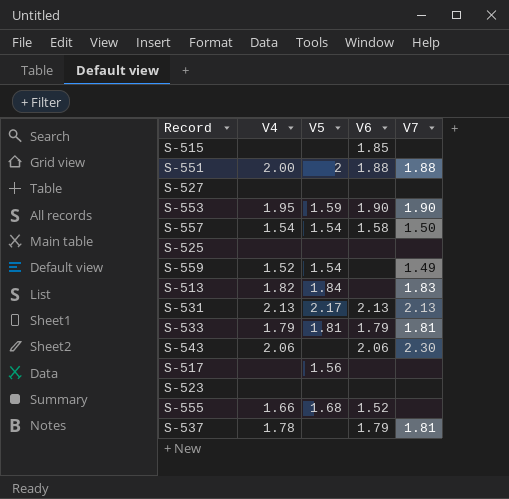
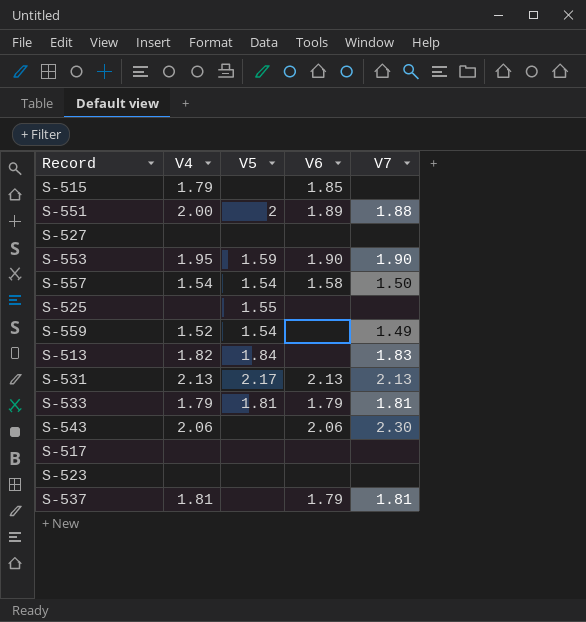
row S-555: 1.66 | 1.68 | 1.52 | none -> none
S-515 | V4: none -> 1.79
S-551 | V6: 1.88 -> 1.89
S-525 | V5: none -> 1.55
S-517 | V5: 1.56 -> none
S-537 | V4: 1.78 -> 1.81

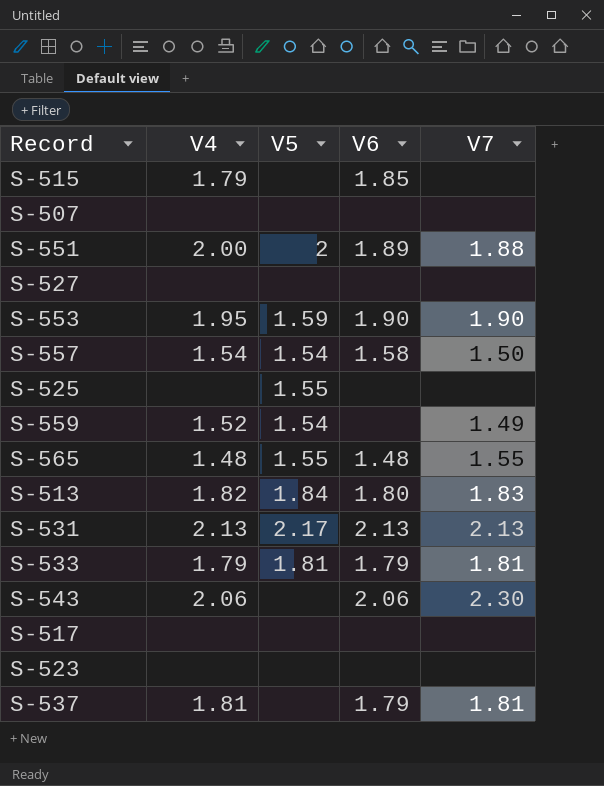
row S-507: none -> none | none | none | none
row S-565: none -> 1.48 | 1.55 | 1.48 | 1.55
S-513 | V6: none -> 1.80

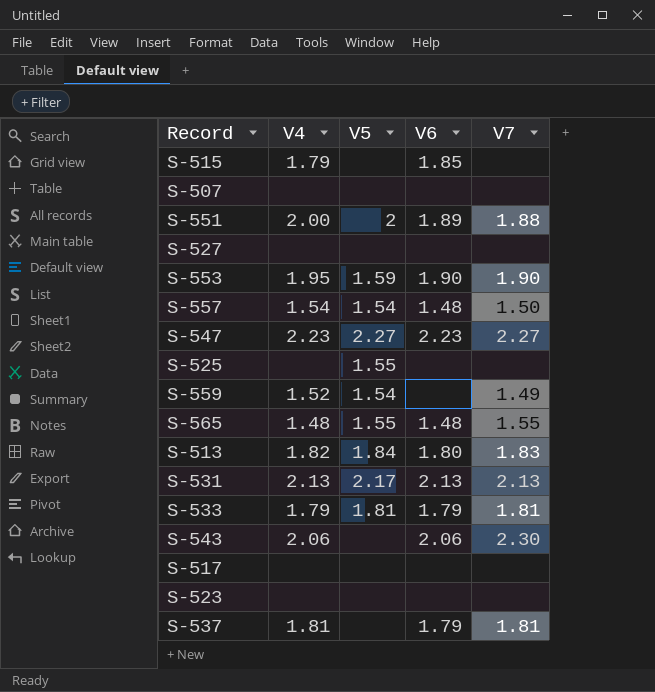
S-557 | V6: 1.58 -> 1.48
row S-547: none -> 2.23 | 2.27 | 2.23 | 2.27

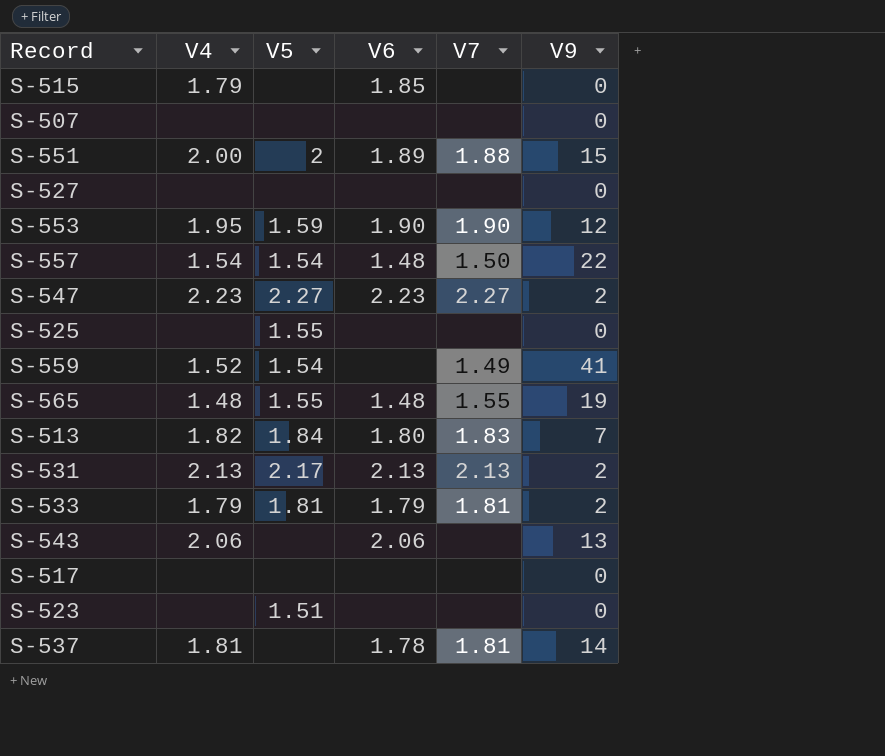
column V9 | position: none -> 6
S-543 | V7: 2.30 -> none
S-523 | V5: none -> 1.51
S-537 | V6: 1.79 -> 1.78

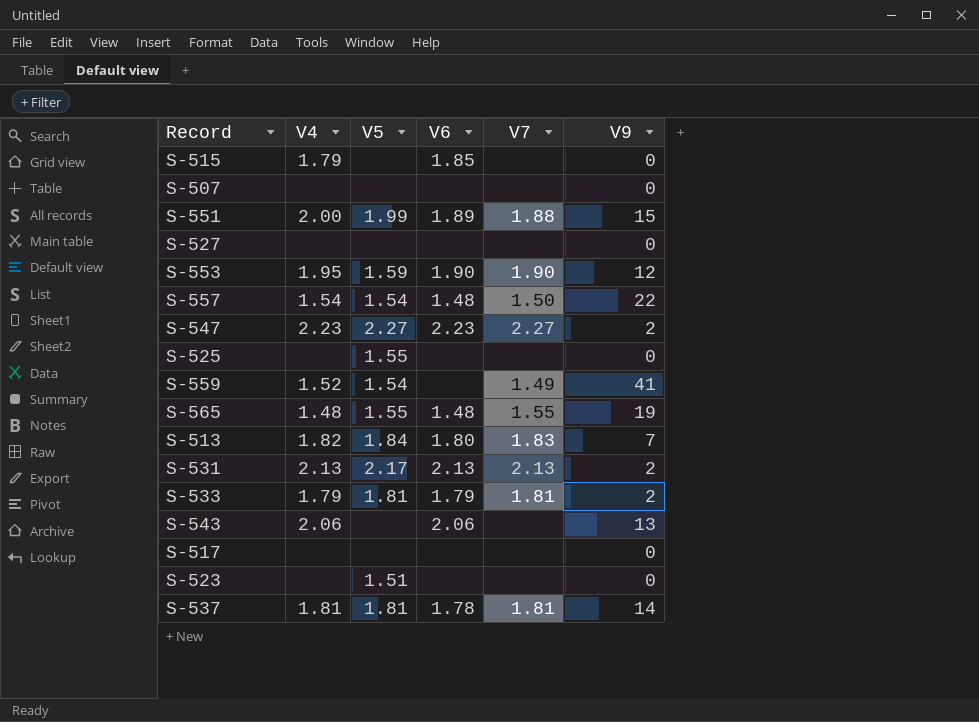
S-551 | V5: 2 -> 1.99
S-537 | V5: none -> 1.81

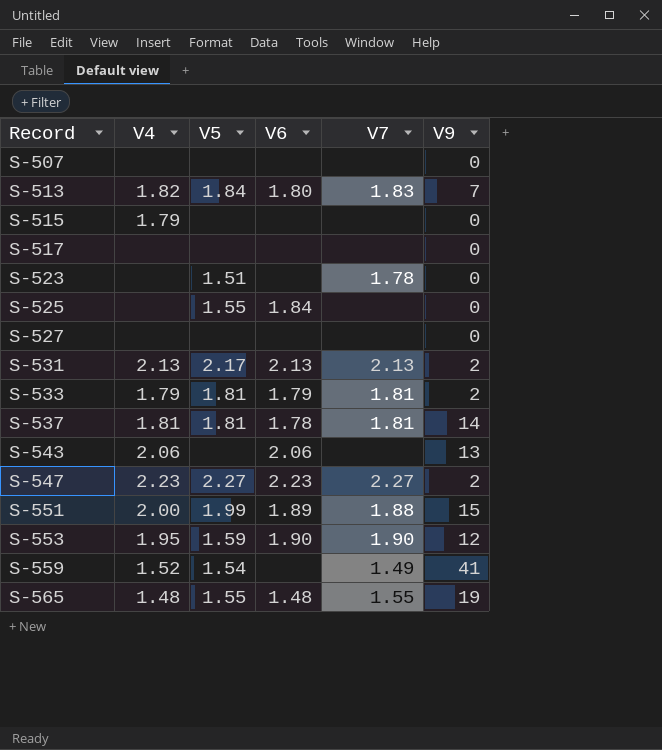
row order: none -> Record ascending
row S-557: 1.54 | 1.54 | 1.48 | 1.50 | 22 -> none
S-515 | V6: 1.85 -> none
S-523 | V7: none -> 1.78
S-525 | V6: none -> 1.84

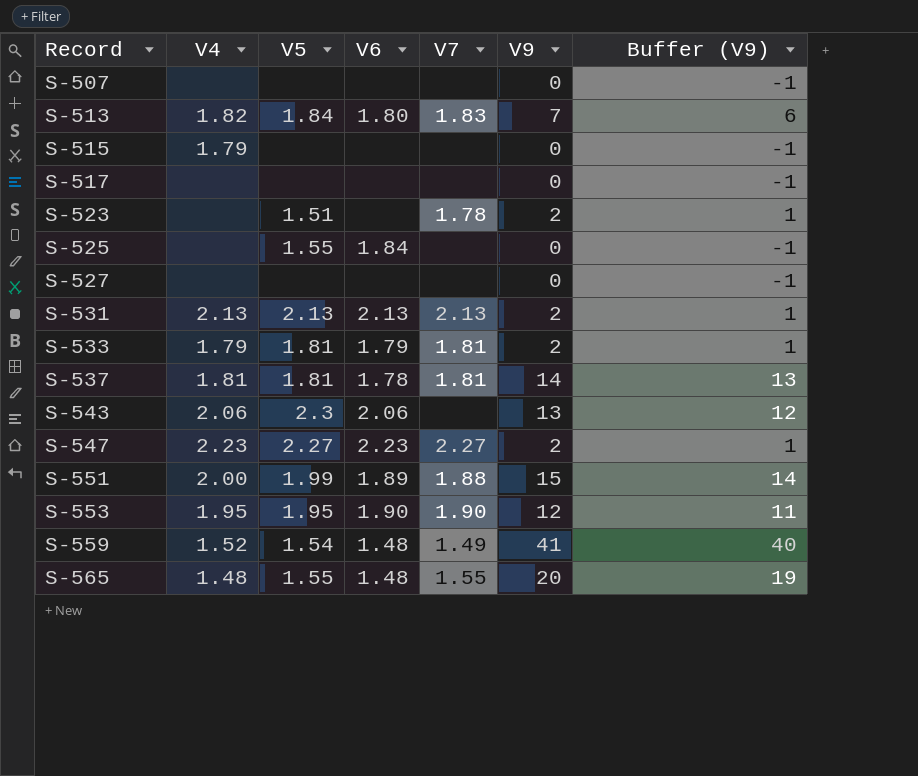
column Buffer (V9) | formula: none -> [V9] - 1
S-523 | V9: 0 -> 2
S-531 | V5: 2.17 -> 2.13
S-543 | V5: none -> 2.3
S-553 | V5: 1.59 -> 1.95
S-559 | V6: none -> 1.48
S-565 | V9: 19 -> 20

